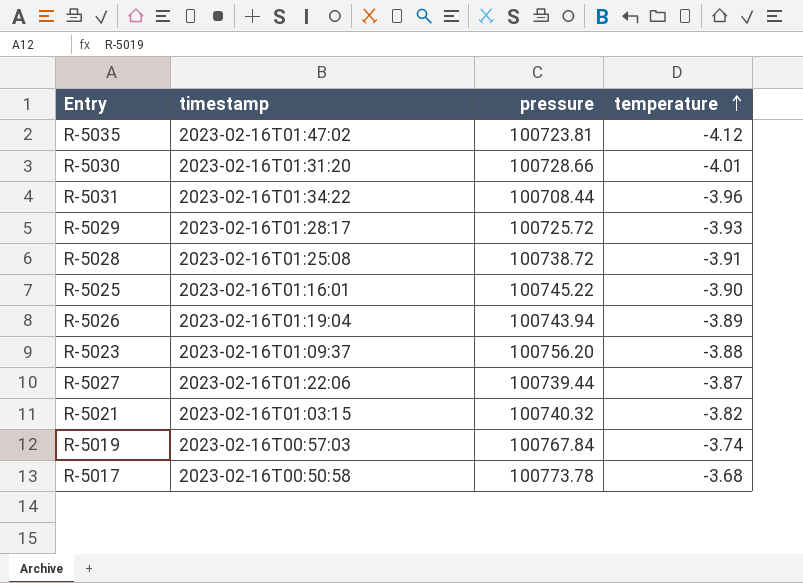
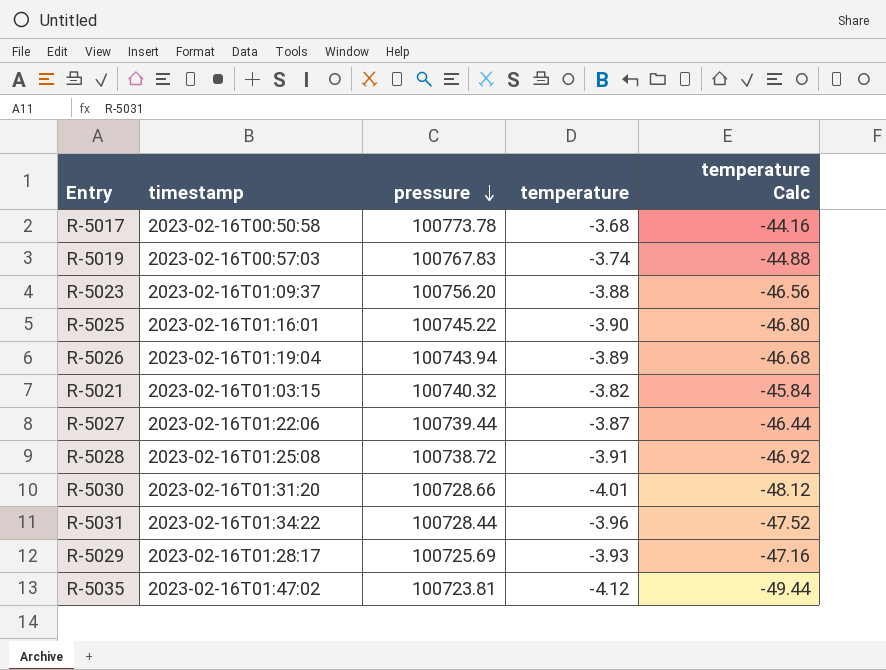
row order: temperature ascending -> pressure descending
column temperature Calc | formula: none -> [temperature] * 12
R-5019 | pressure: 100767.84 -> 100767.83
R-5031 | pressure: 100708.44 -> 100728.44
R-5029 | pressure: 100725.72 -> 100725.69

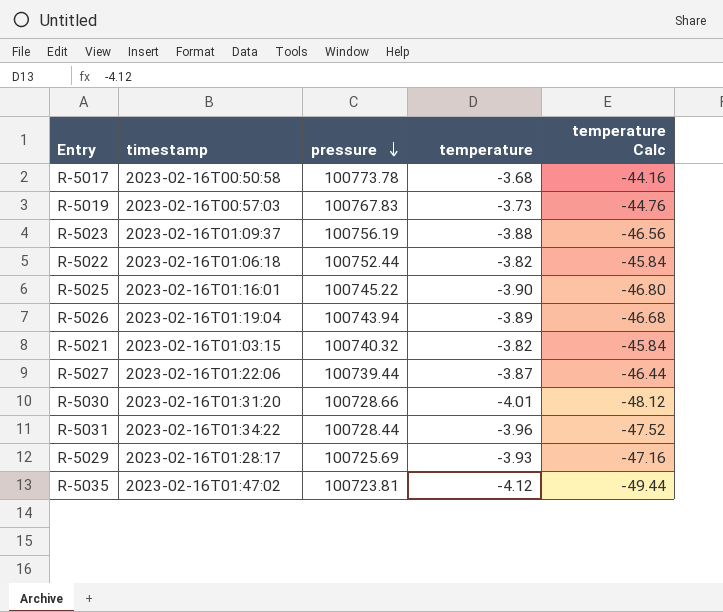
row R-5028: 2023-02-16T01:25:08 | 100738.72 | -3.91 | -46.92 -> none
R-5019 | temperature: -3.74 -> -3.73
R-5019 | temperature Calc: -44.88 -> -44.76
R-5023 | pressure: 100756.20 -> 100756.19
row R-5022: none -> 2023-02-16T01:06:18 | 100752.44 | -3.82 | -45.84

